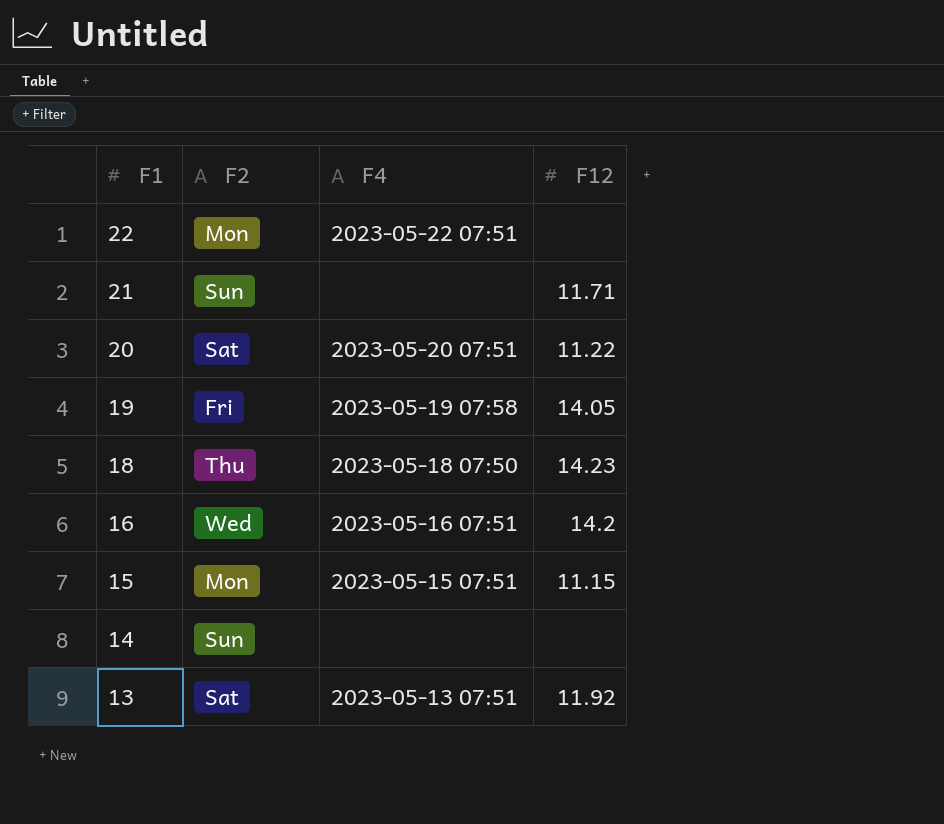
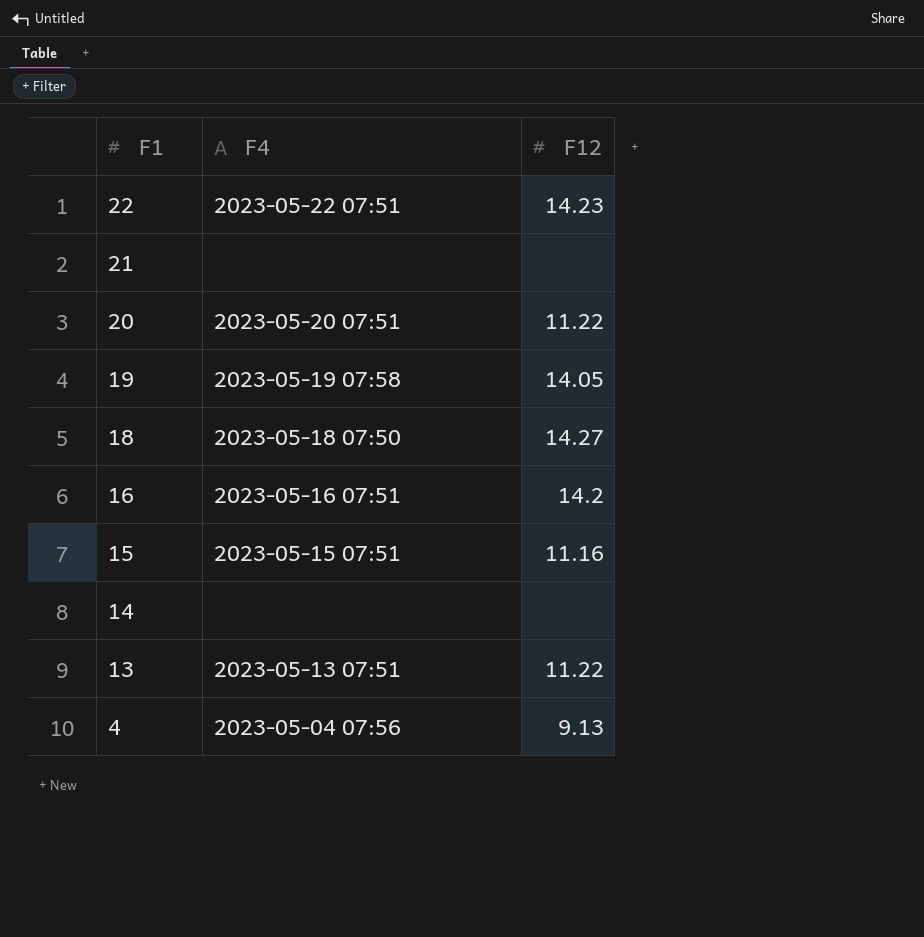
column F2 | position: 2 -> none
22 | F12: none -> 14.23
21 | F12: 11.71 -> none
18 | F12: 14.23 -> 14.27
15 | F12: 11.15 -> 11.16
13 | F12: 11.92 -> 11.22
row 4: none -> 2023-05-04 07:56 | 9.13

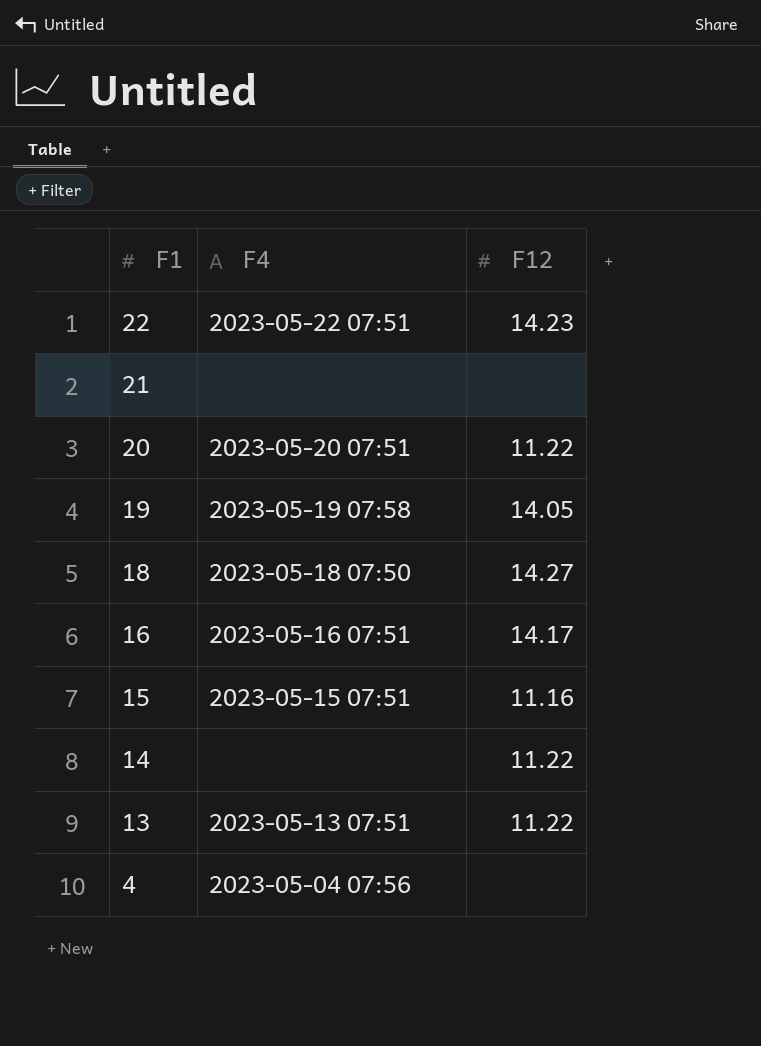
16 | F12: 14.2 -> 14.17
14 | F12: none -> 11.22
4 | F12: 9.13 -> none

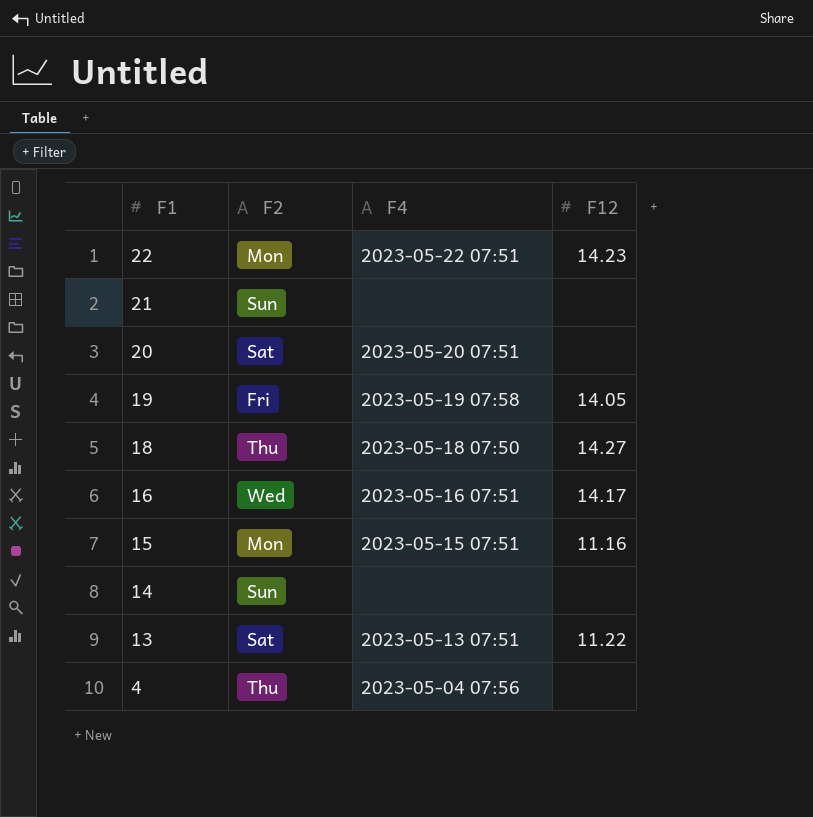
column F2 | position: none -> 2
20 | F12: 11.22 -> none
14 | F12: 11.22 -> none

